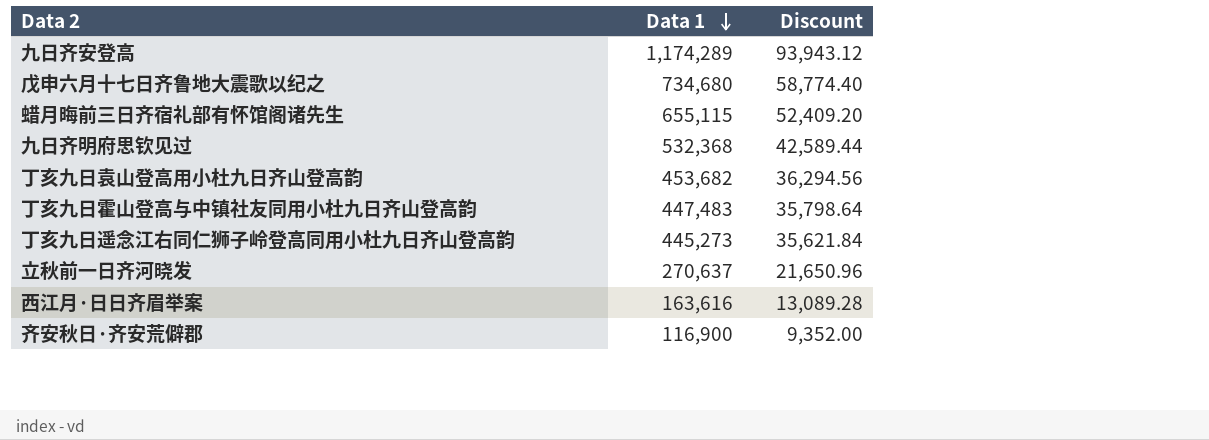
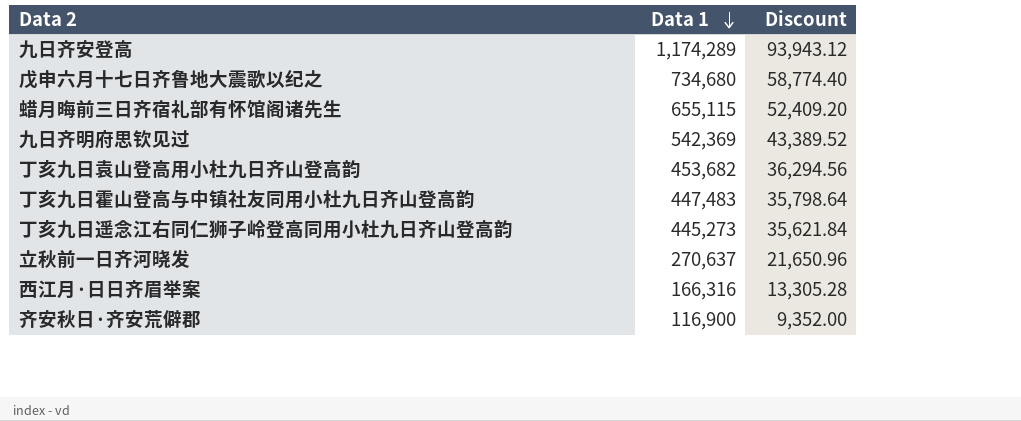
九日齐明府思钦见过 | Data 1: 532,368 -> 542,369
九日齐明府思钦见过 | Discount: 42,589.44 -> 43,389.52
西江月·日日齐眉举案 | Data 1: 163,616 -> 166,316
西江月·日日齐眉举案 | Discount: 13,089.28 -> 13,305.28

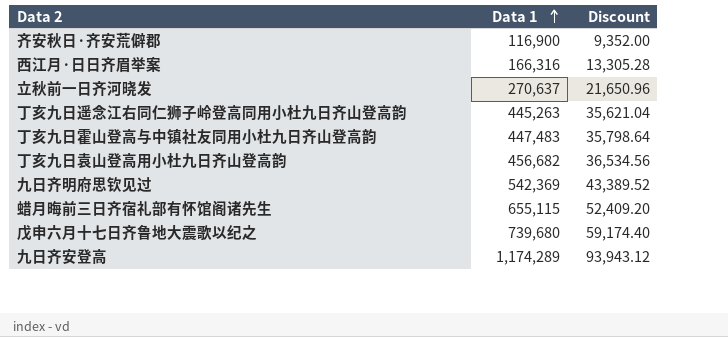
row order: Data 1 descending -> Data 1 ascending
丁亥九日遥念江右同仁狮子岭登高同用小杜九日齐山登高韵 | Data 1: 445,273 -> 445,263
丁亥九日遥念江右同仁狮子岭登高同用小杜九日齐山登高韵 | Discount: 35,621.84 -> 35,621.04
丁亥九日袁山登高用小杜九日齐山登高韵 | Data 1: 453,682 -> 456,682
丁亥九日袁山登高用小杜九日齐山登高韵 | Discount: 36,294.56 -> 36,534.56
戊申六月十七日齐鲁地大震歌以纪之 | Data 1: 734,680 -> 739,680
戊申六月十七日齐鲁地大震歌以纪之 | Discount: 58,774.40 -> 59,174.40

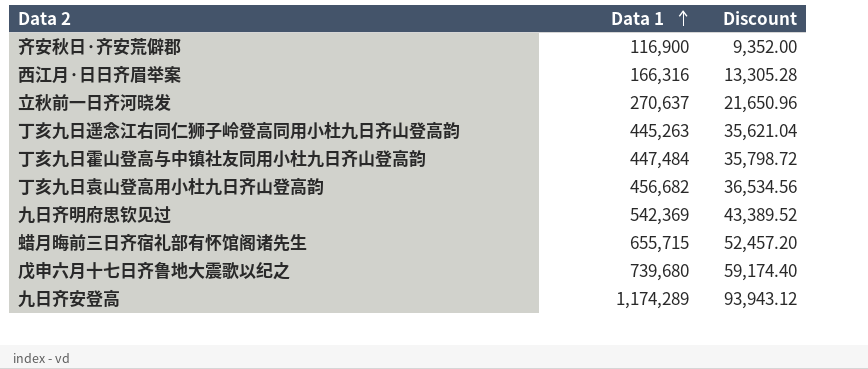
丁亥九日霍山登高与中镇社友同用小杜九日齐山登高韵 | Data 1: 447,483 -> 447,484
丁亥九日霍山登高与中镇社友同用小杜九日齐山登高韵 | Discount: 35,798.64 -> 35,798.72
蜡月晦前三日齐宿礼部有怀馆阁诸先生 | Data 1: 655,115 -> 655,715
蜡月晦前三日齐宿礼部有怀馆阁诸先生 | Discount: 52,409.20 -> 52,457.20

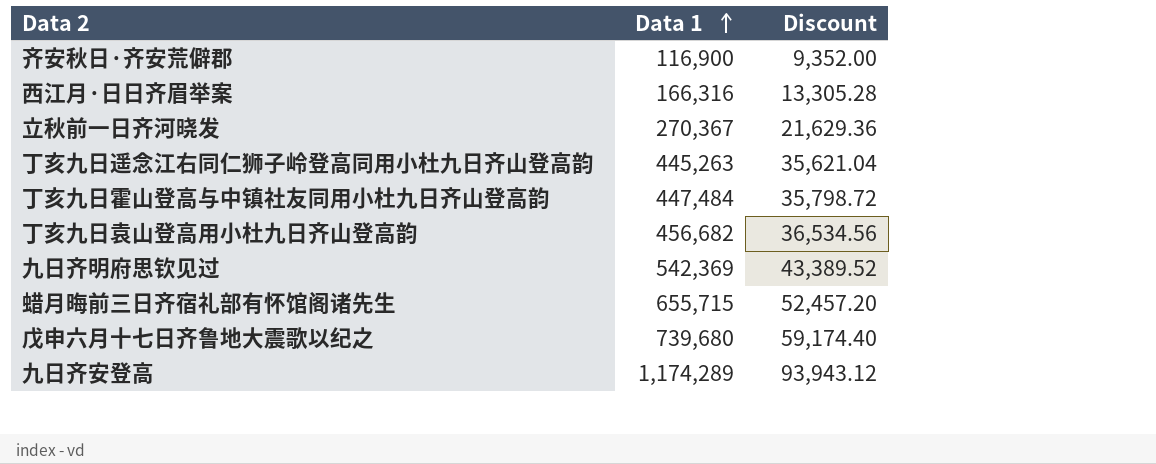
立秋前一日齐河晓发 | Data 1: 270,637 -> 270,367
立秋前一日齐河晓发 | Discount: 21,650.96 -> 21,629.36

